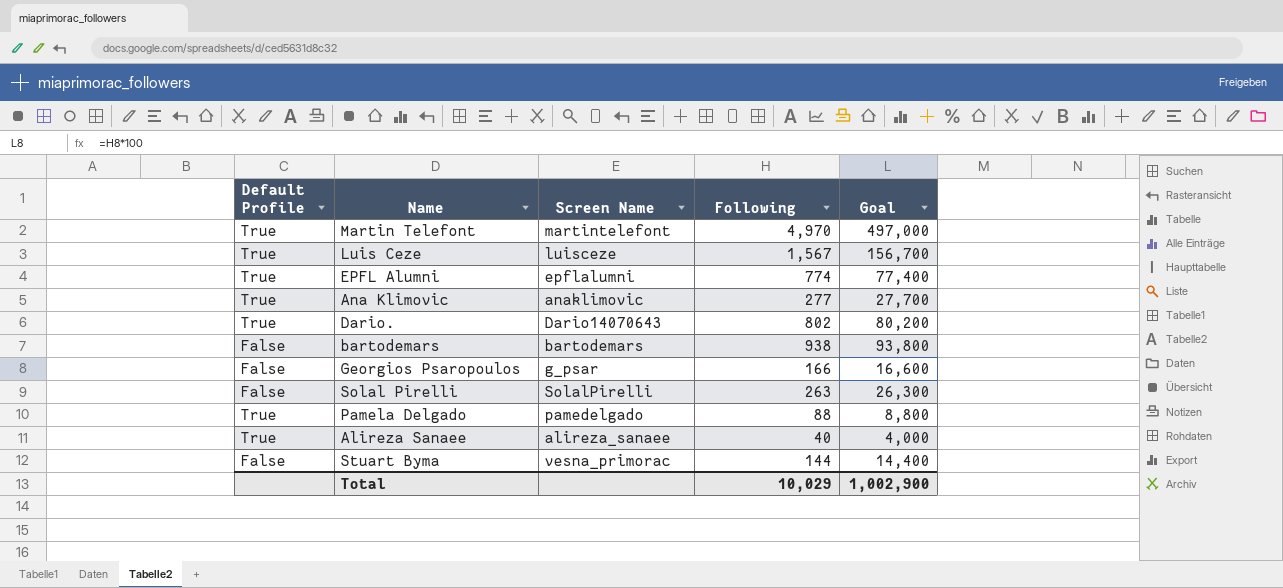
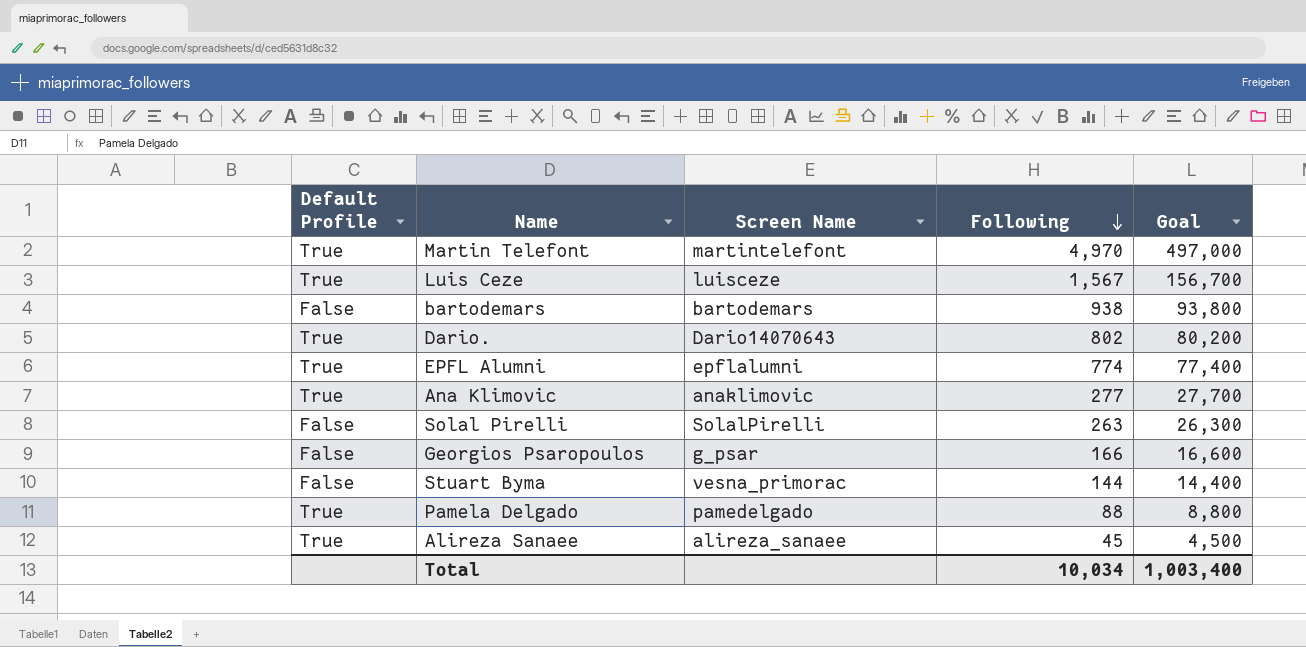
row order: none -> Following descending
Alireza Sanaee | Following: 40 -> 45
Alireza Sanaee | Goal: 4,000 -> 4,500
Total | Following: 10,029 -> 10,034
Total | Goal: 1,002,900 -> 1,003,400

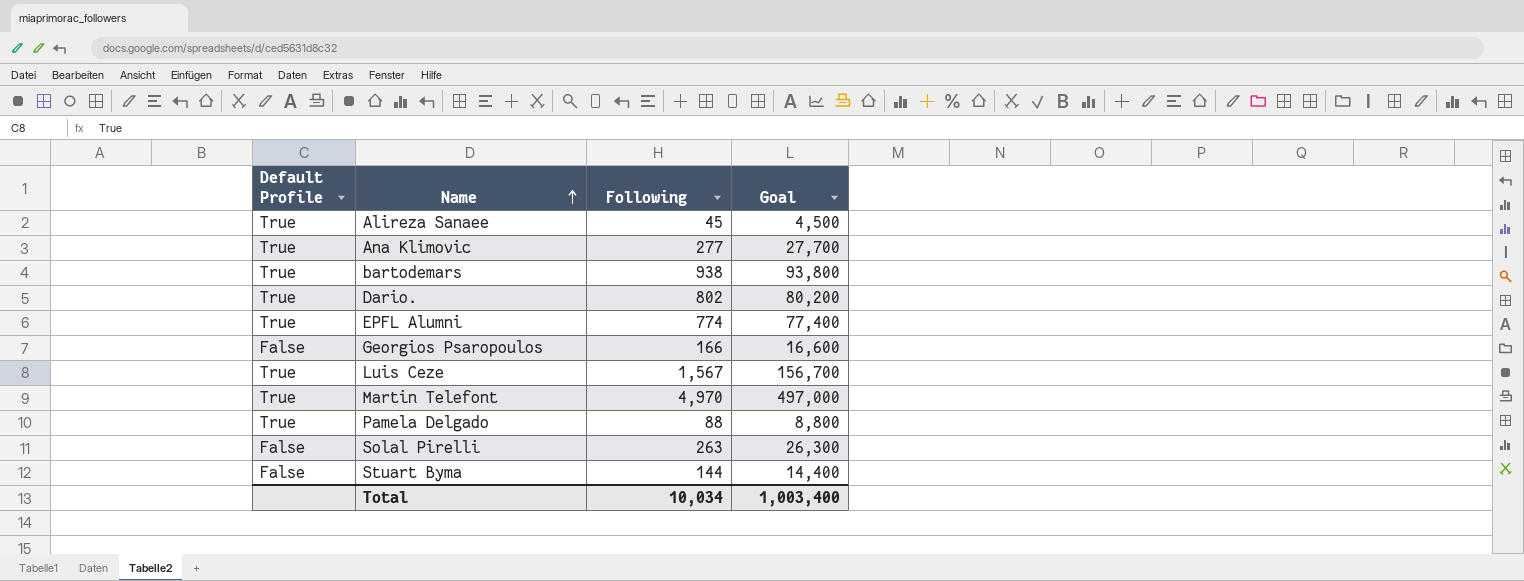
row order: Following descending -> Name ascending
column Screen Name | position: 3 -> none
bartodemars | Default Profile: False -> True

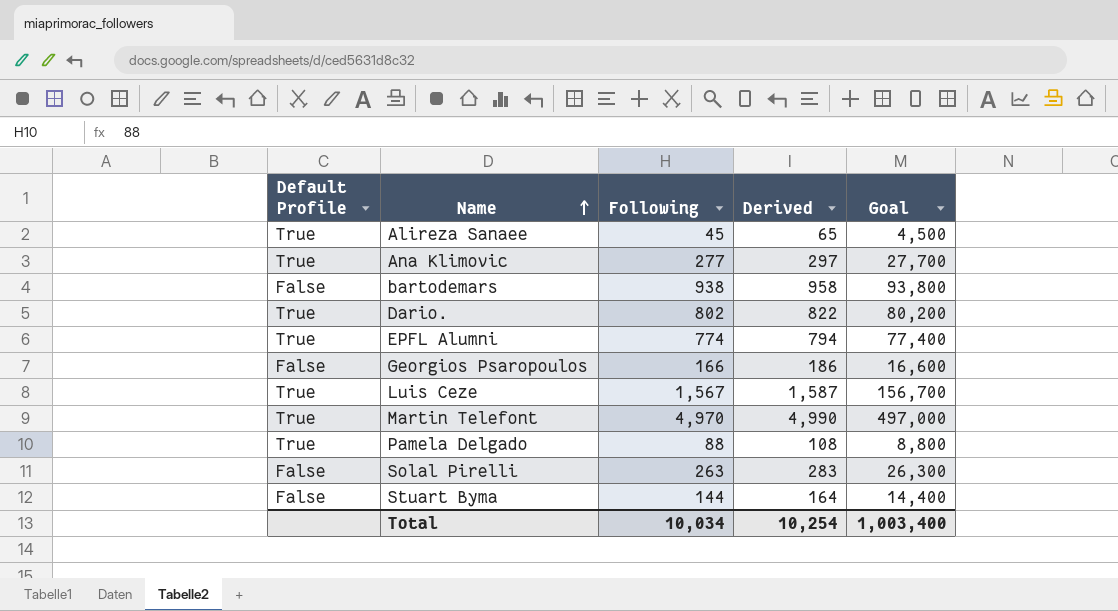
column Derived | formula: none -> [Following] + 20
bartodemars | Default Profile: True -> False

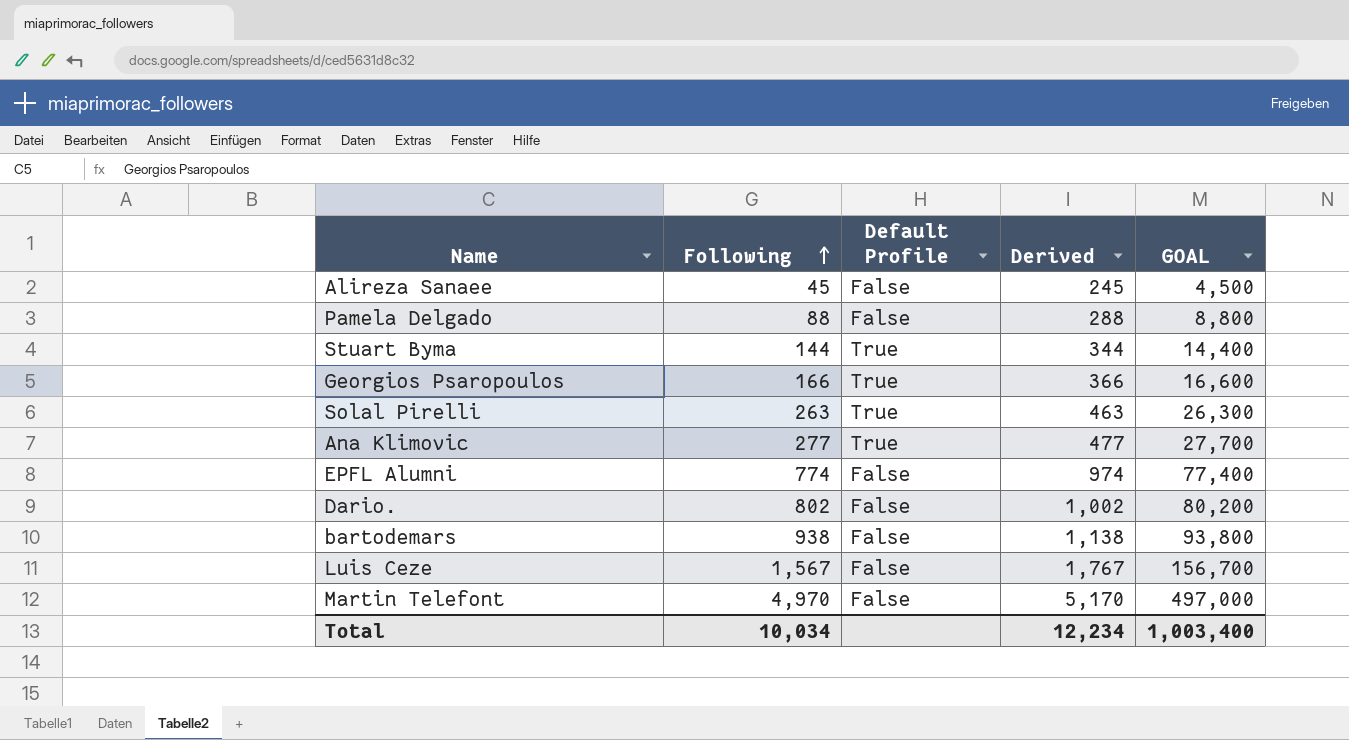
row order: Name ascending -> Following ascending
column Default Profile | position: 1 -> 3
column Derived | formula: [Following] + 20 -> [Following] + 200
column name: Goal -> GOAL
Alireza Sanaee | Default Profile: True -> False
Pamela Delgado | Default Profile: True -> False
Stuart Byma | Default Profile: False -> True
Georgios Psaropoulos | Default Profile: False -> True
Solal Pirelli | Default Profile: False -> True
EPFL Alumni | Default Profile: True -> False
Dario. | Default Profile: True -> False
Luis Ceze | Default Profile: True -> False
Martin Telefont | Default Profile: True -> False
Total | Derived: 10,254 -> 12,234

